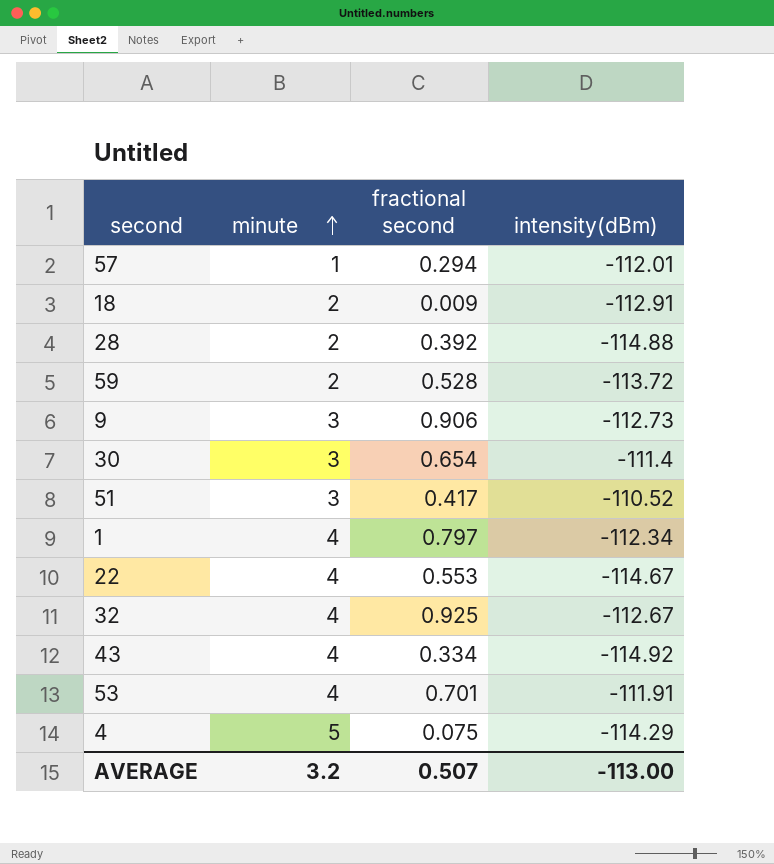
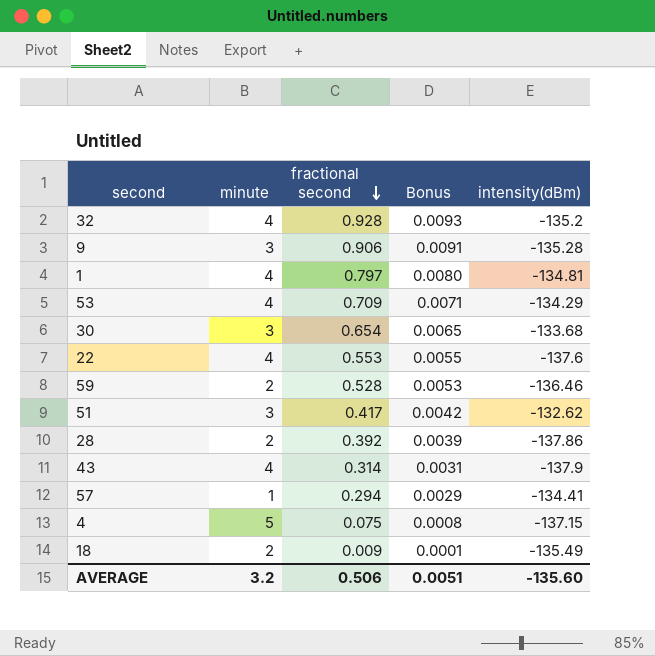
row order: minute ascending -> fractional second descending
column Bonus | formula: none -> [fractional second] * 0.01
32 | fractional second: 0.925 -> 0.928
32 | intensity(dBm): -112.67 -> -135.2
9 | intensity(dBm): -112.73 -> -135.28
1 | intensity(dBm): -112.34 -> -134.81
53 | fractional second: 0.701 -> 0.709
53 | intensity(dBm): -111.91 -> -134.29
30 | intensity(dBm): -111.4 -> -133.68
22 | intensity(dBm): -114.67 -> -137.6
59 | intensity(dBm): -113.72 -> -136.46
51 | intensity(dBm): -110.52 -> -132.62
28 | intensity(dBm): -114.88 -> -137.86
43 | fractional second: 0.334 -> 0.314
43 | intensity(dBm): -114.92 -> -137.9
57 | intensity(dBm): -112.01 -> -134.41
4 | intensity(dBm): -114.29 -> -137.15
18 | intensity(dBm): -112.91 -> -135.49
AVERAGE | fractional second: 0.507 -> 0.506
AVERAGE | intensity(dBm): -113.00 -> -135.60

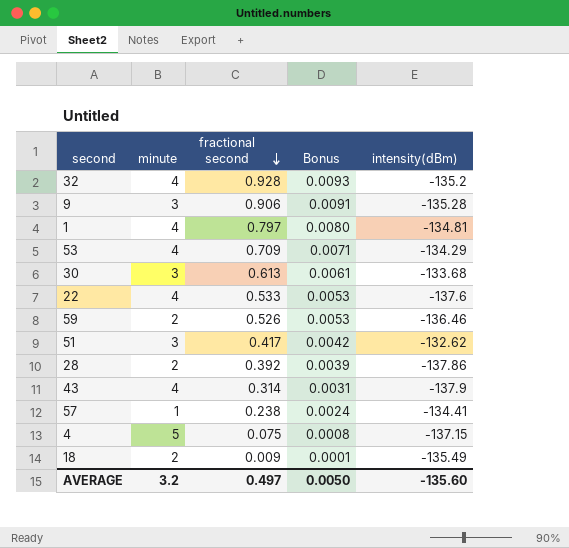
30 | fractional second: 0.654 -> 0.613
30 | Bonus: 0.0065 -> 0.0061
22 | fractional second: 0.553 -> 0.533
22 | Bonus: 0.0055 -> 0.0053
59 | fractional second: 0.528 -> 0.526
57 | fractional second: 0.294 -> 0.238
57 | Bonus: 0.0029 -> 0.0024
AVERAGE | fractional second: 0.506 -> 0.497
AVERAGE | Bonus: 0.0051 -> 0.0050

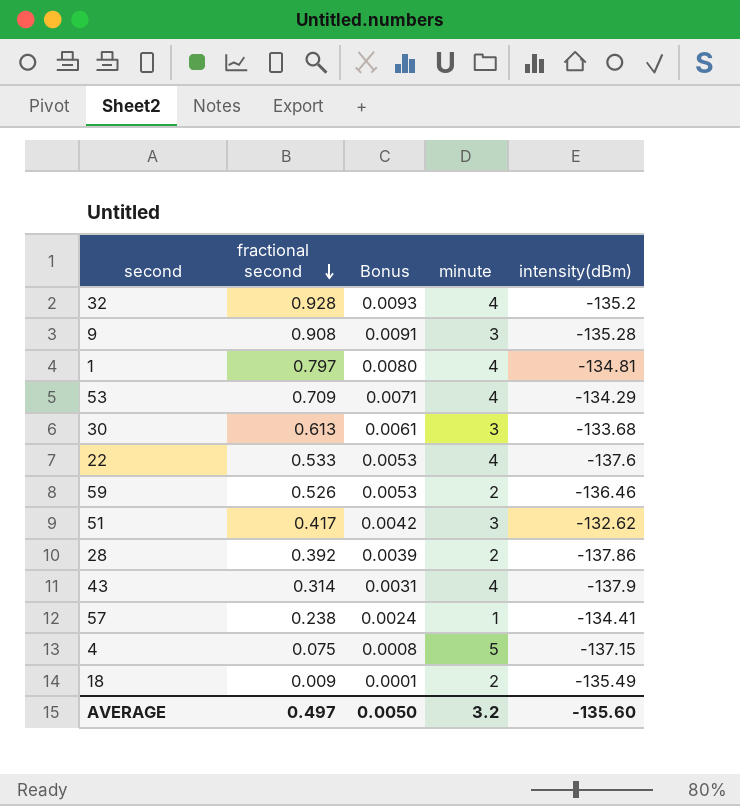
column minute | position: 2 -> 4
9 | fractional second: 0.906 -> 0.908

